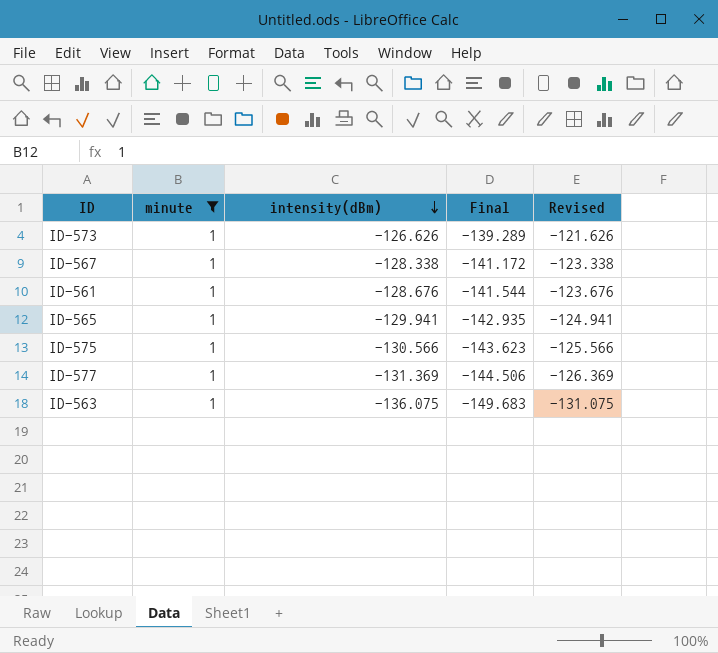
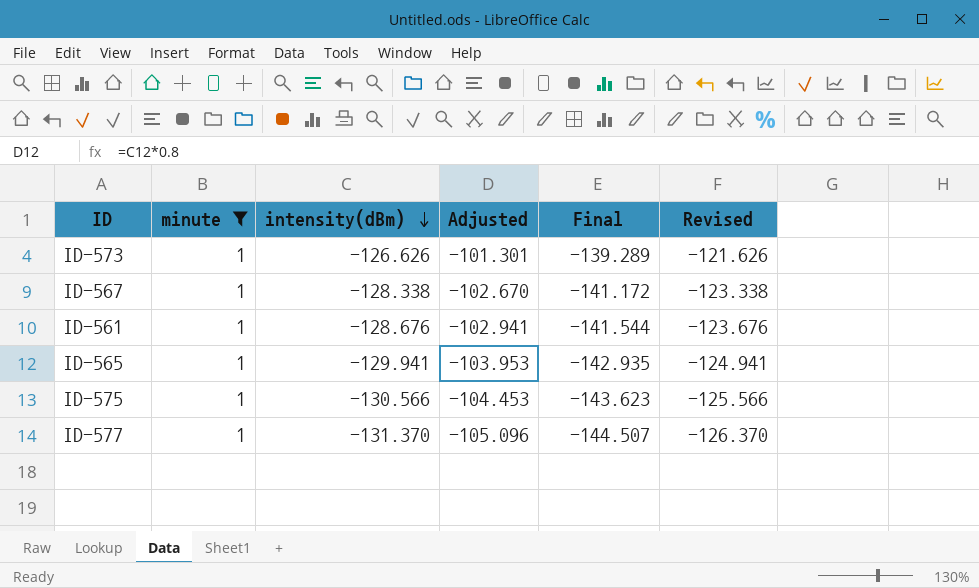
column Adjusted | formula: none -> [intensity(dBm)] * 0.8
row ID-563: 1 | -136.075 | -149.683 | -131.075 -> none
ID-577 | intensity(dBm): -131.369 -> -131.370
ID-577 | Final: -144.506 -> -144.507
ID-577 | Revised: -126.369 -> -126.370

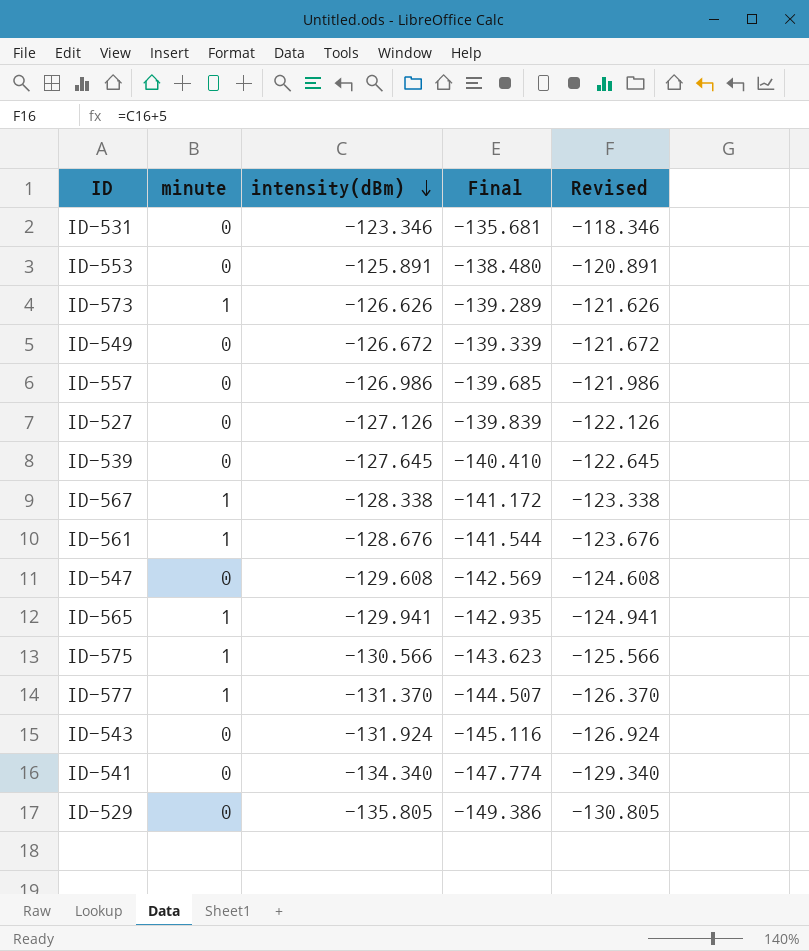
filter: minute = 1 -> none
column Adjusted | formula: [intensity(dBm)] * 0.8 -> none

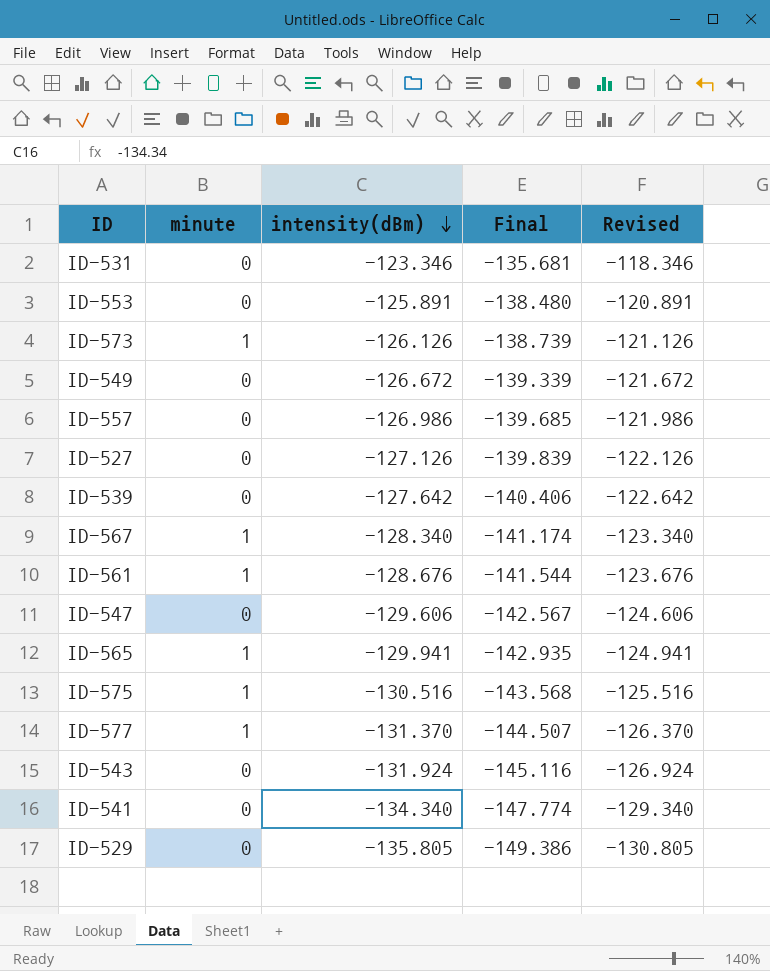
ID-573 | intensity(dBm): -126.626 -> -126.126
ID-573 | Final: -139.289 -> -138.739
ID-573 | Revised: -121.626 -> -121.126
ID-539 | intensity(dBm): -127.645 -> -127.642
ID-539 | Final: -140.410 -> -140.406
ID-539 | Revised: -122.645 -> -122.642
ID-567 | intensity(dBm): -128.338 -> -128.340
ID-567 | Final: -141.172 -> -141.174
ID-567 | Revised: -123.338 -> -123.340
ID-547 | intensity(dBm): -129.608 -> -129.606
ID-547 | Final: -142.569 -> -142.567
ID-547 | Revised: -124.608 -> -124.606
ID-575 | intensity(dBm): -130.566 -> -130.516
ID-575 | Final: -143.623 -> -143.568
ID-575 | Revised: -125.566 -> -125.516

